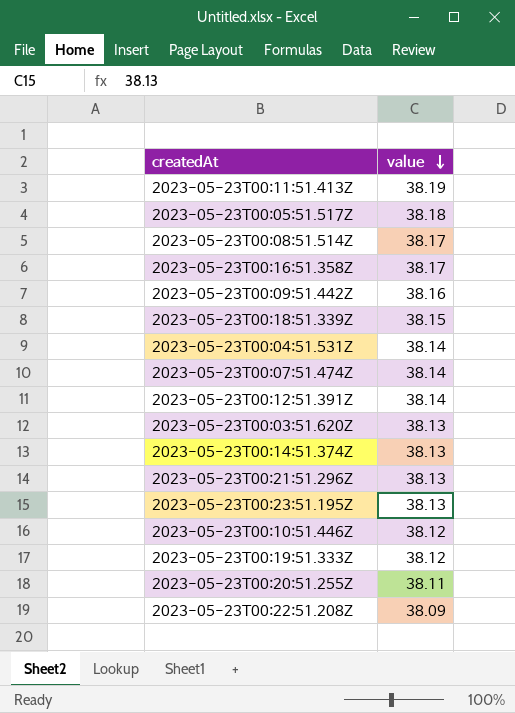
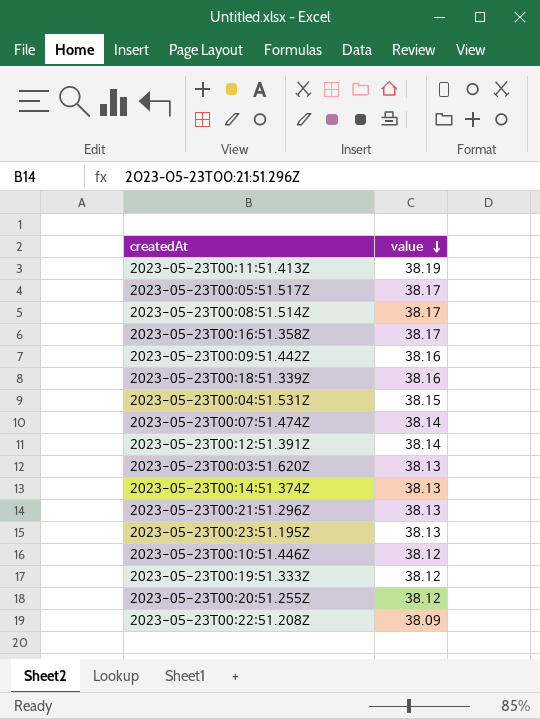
2023-05-23T00:05:51.517Z | value: 38.18 -> 38.17
2023-05-23T00:18:51.339Z | value: 38.15 -> 38.16
2023-05-23T00:04:51.531Z | value: 38.14 -> 38.15
2023-05-23T00:20:51.255Z | value: 38.11 -> 38.12

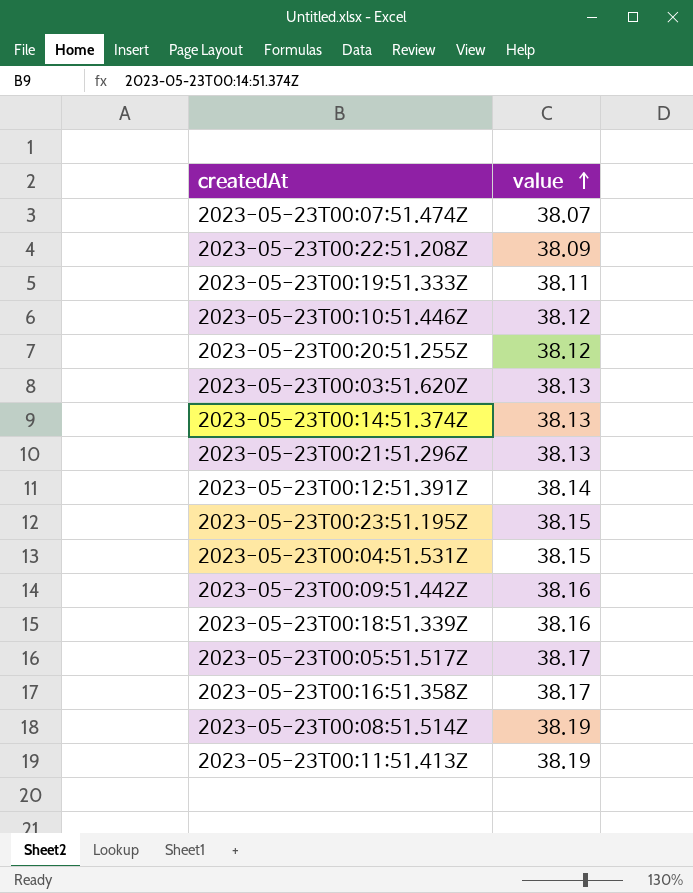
row order: value descending -> value ascending
2023-05-23T00:07:51.474Z | value: 38.14 -> 38.07
2023-05-23T00:19:51.333Z | value: 38.12 -> 38.11
2023-05-23T00:23:51.195Z | value: 38.13 -> 38.15
2023-05-23T00:08:51.514Z | value: 38.17 -> 38.19

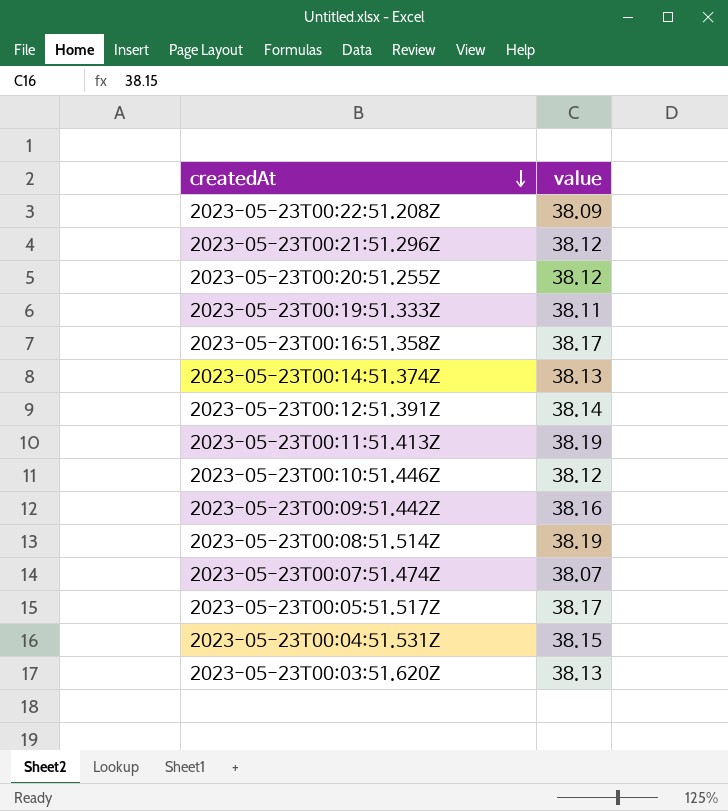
row order: value ascending -> createdAt descending
row 2023-05-23T00:23:51.195Z: 38.15 -> none
row 2023-05-23T00:18:51.339Z: 38.16 -> none
2023-05-23T00:21:51.296Z | value: 38.13 -> 38.12

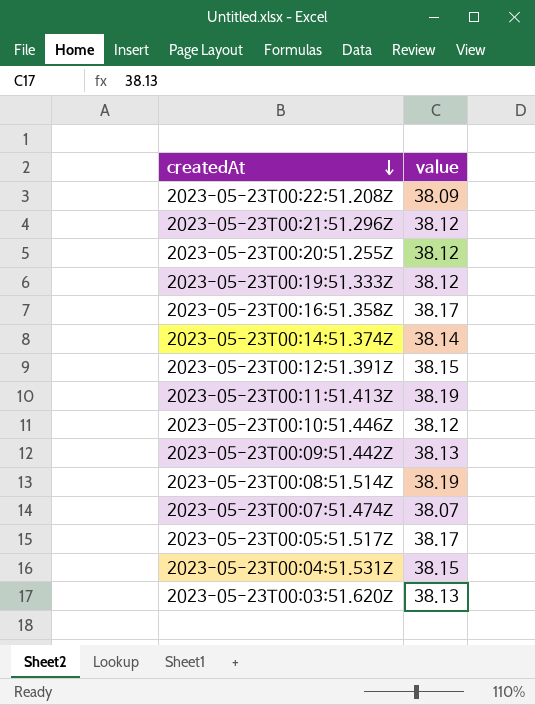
2023-05-23T00:19:51.333Z | value: 38.11 -> 38.12
2023-05-23T00:14:51.374Z | value: 38.13 -> 38.14
2023-05-23T00:12:51.391Z | value: 38.14 -> 38.15
2023-05-23T00:09:51.442Z | value: 38.16 -> 38.13

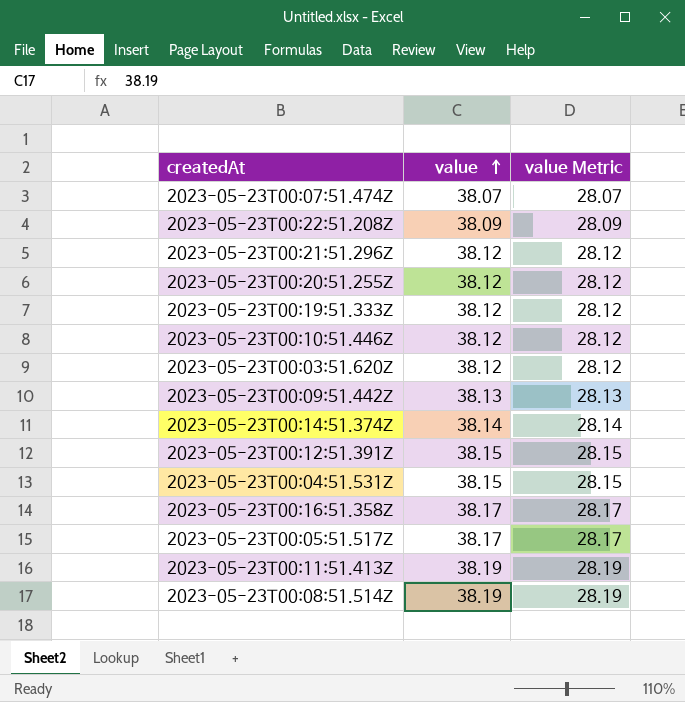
row order: createdAt descending -> value ascending
column value Metric | formula: none -> [value] - 10
2023-05-23T00:03:51.620Z | value: 38.13 -> 38.12

